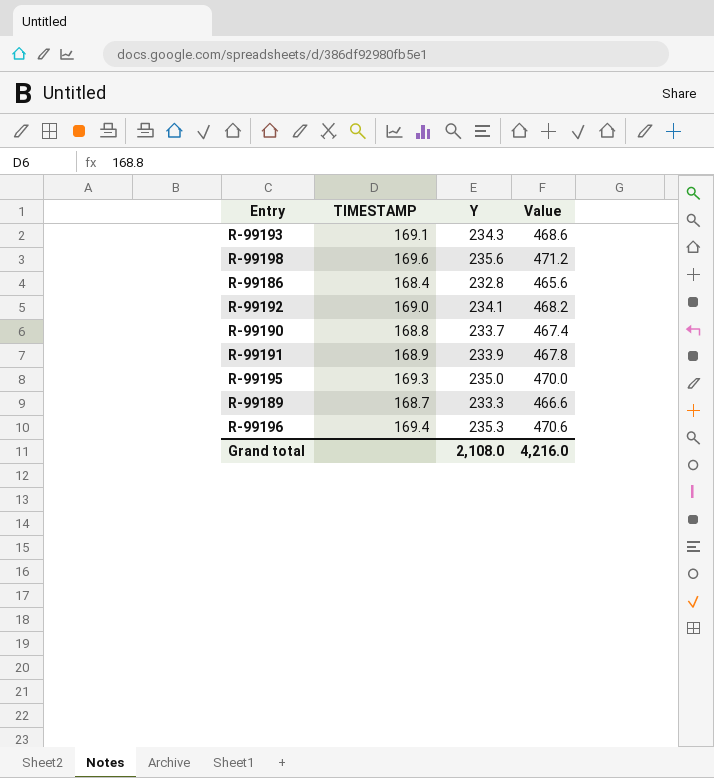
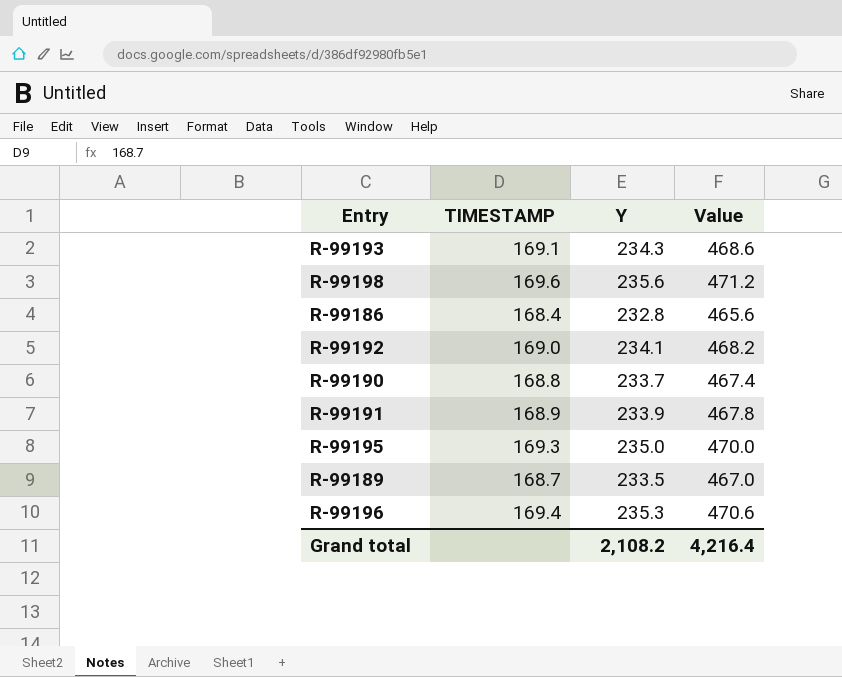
R-99189 | Y: 233.3 -> 233.5
R-99189 | Value: 466.6 -> 467.0
Grand total | Y: 2,108.0 -> 2,108.2
Grand total | Value: 4,216.0 -> 4,216.4

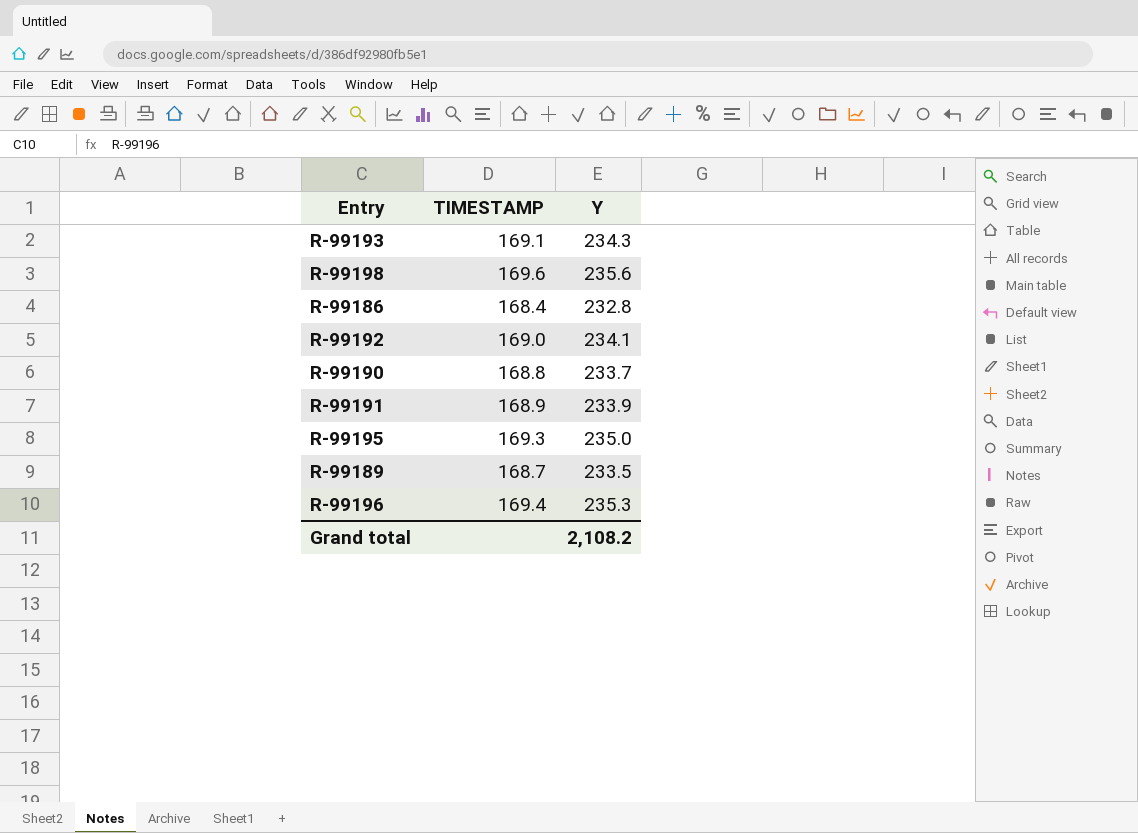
column Value | formula: [Y] * 2 -> none

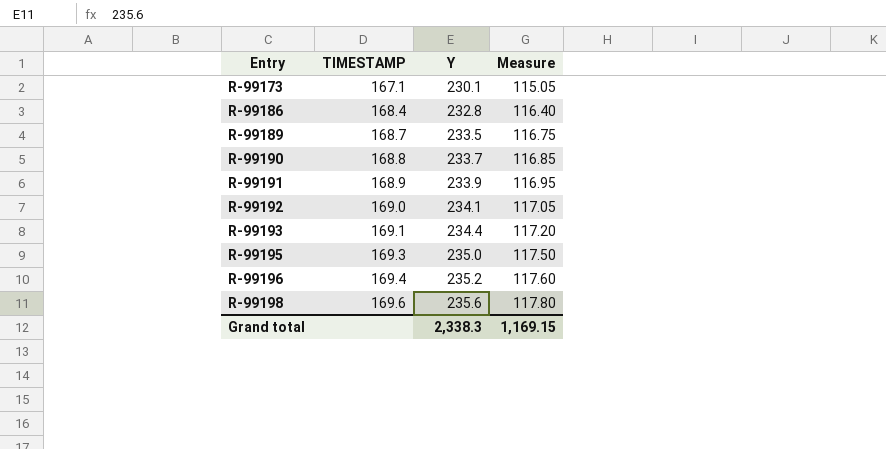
row order: none -> Entry ascending
column Measure | formula: none -> [Y] * 0.5
row R-99173: none -> 167.1 | 230.1 | 115.05
R-99193 | Y: 234.3 -> 234.4
R-99196 | Y: 235.3 -> 235.2
Grand total | Y: 2,108.2 -> 2,338.3

